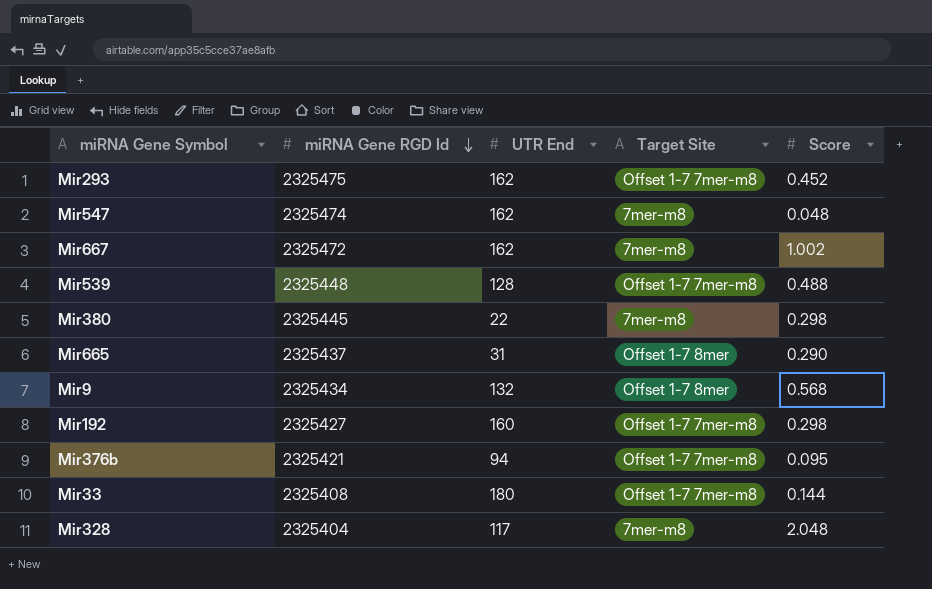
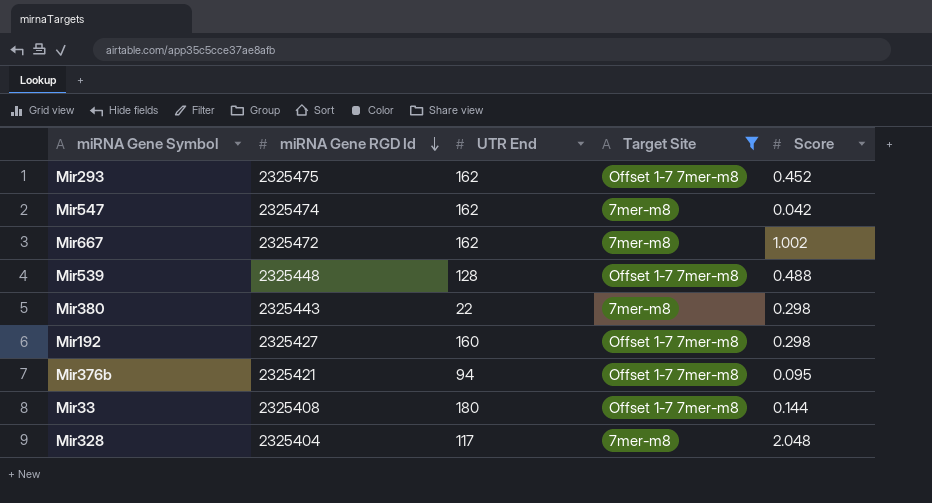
filter: none -> Target Site != Offset 1-7 8mer
Mir547 | Score: 0.048 -> 0.042
Mir380 | miRNA Gene RGD Id: 2325445 -> 2325443

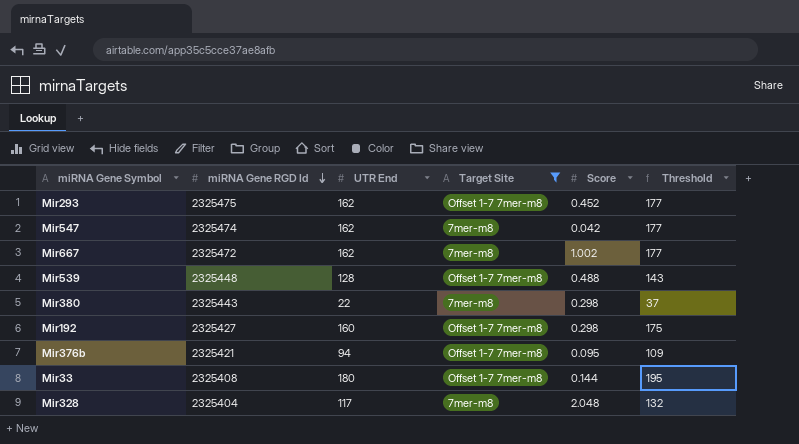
column Threshold | formula: none -> [UTR End] + 15

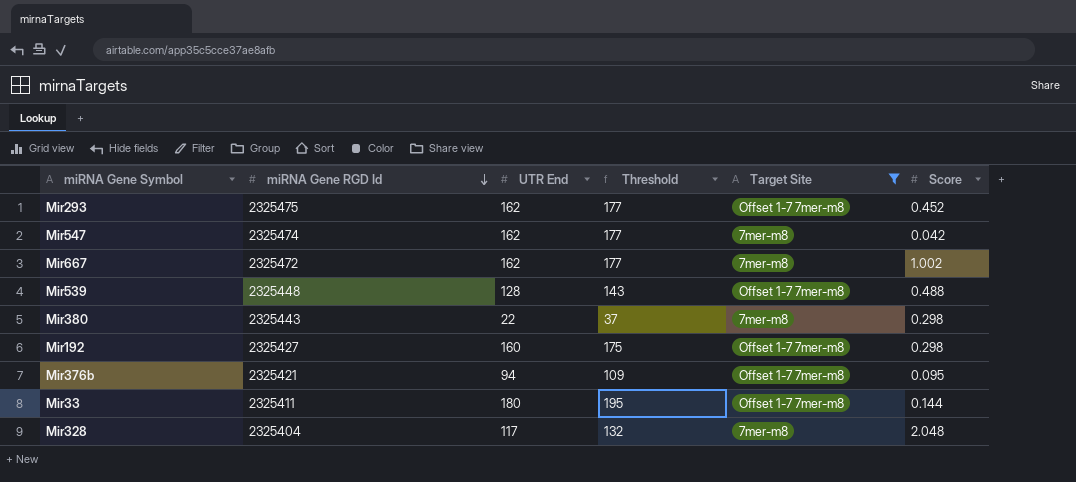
column Threshold | position: 6 -> 4
Mir33 | miRNA Gene RGD Id: 2325408 -> 2325411

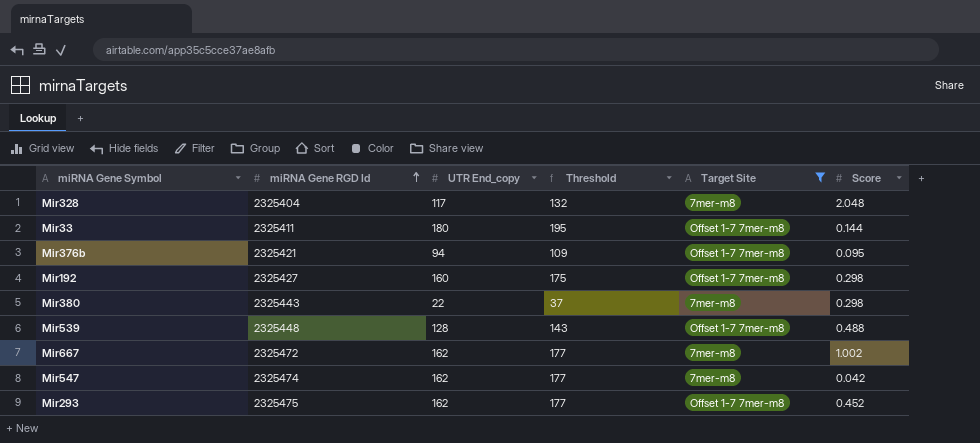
row order: miRNA Gene RGD Id descending -> miRNA Gene RGD Id ascending
column name: UTR End -> UTR End_copy

